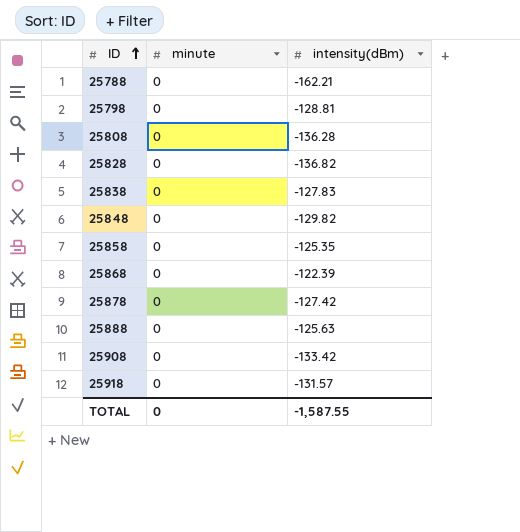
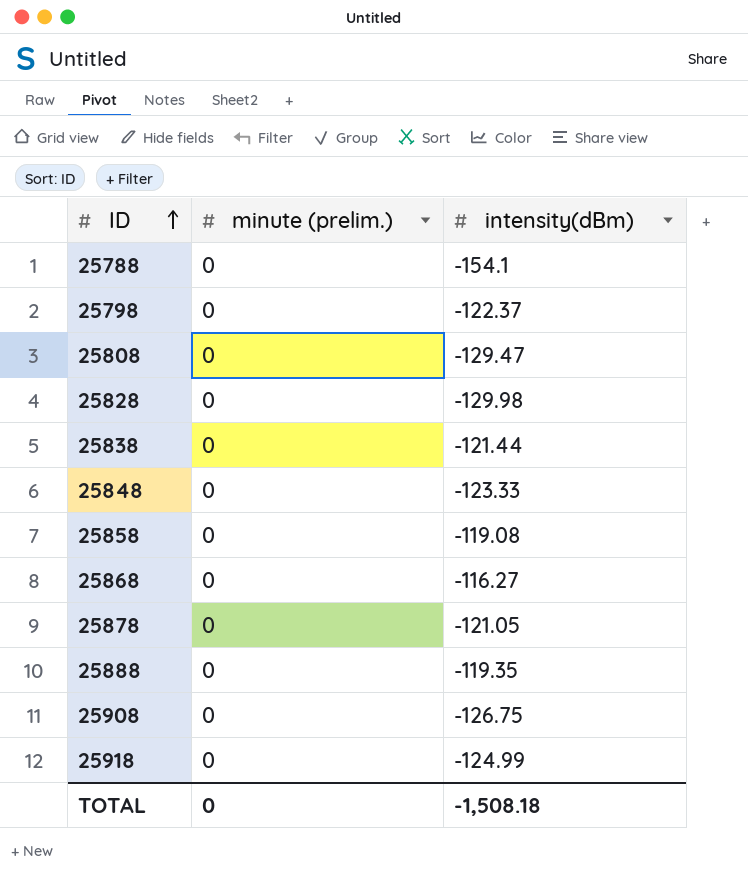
column name: minute -> minute (prelim.)
25788 | intensity(dBm): -162.21 -> -154.1
25798 | intensity(dBm): -128.81 -> -122.37
25808 | intensity(dBm): -136.28 -> -129.47
25828 | intensity(dBm): -136.82 -> -129.98
25838 | intensity(dBm): -127.83 -> -121.44
25848 | intensity(dBm): -129.82 -> -123.33
25858 | intensity(dBm): -125.35 -> -119.08
25868 | intensity(dBm): -122.39 -> -116.27
25878 | intensity(dBm): -127.42 -> -121.05
25888 | intensity(dBm): -125.63 -> -119.35
25908 | intensity(dBm): -133.42 -> -126.75
25918 | intensity(dBm): -131.57 -> -124.99
TOTAL | intensity(dBm): -1,587.55 -> -1,508.18

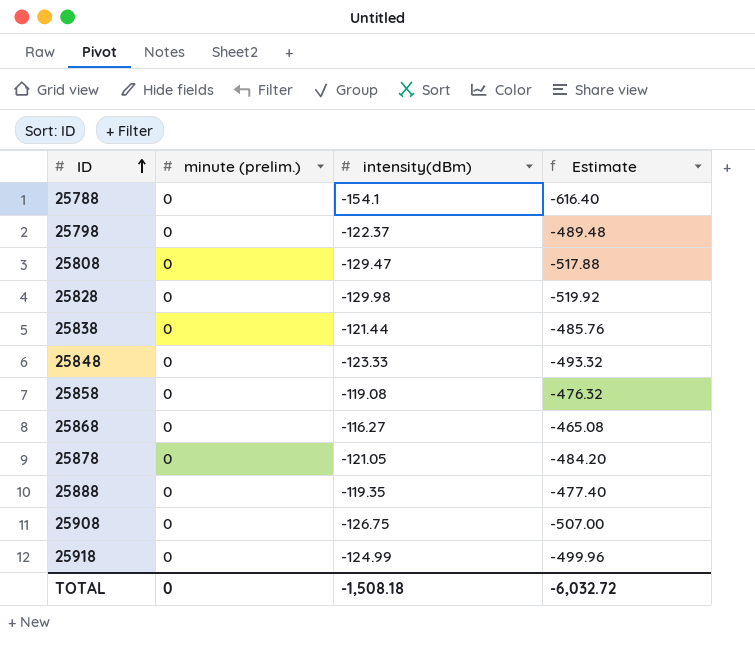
column Estimate | formula: none -> [intensity(dBm)] * 4

